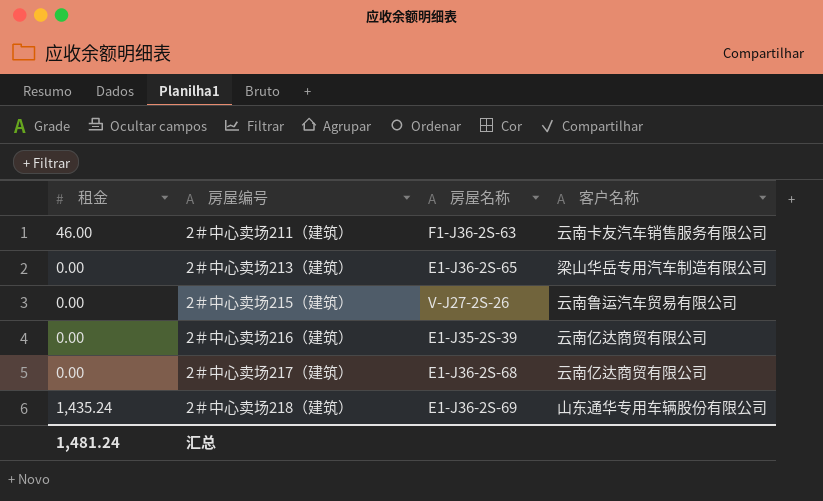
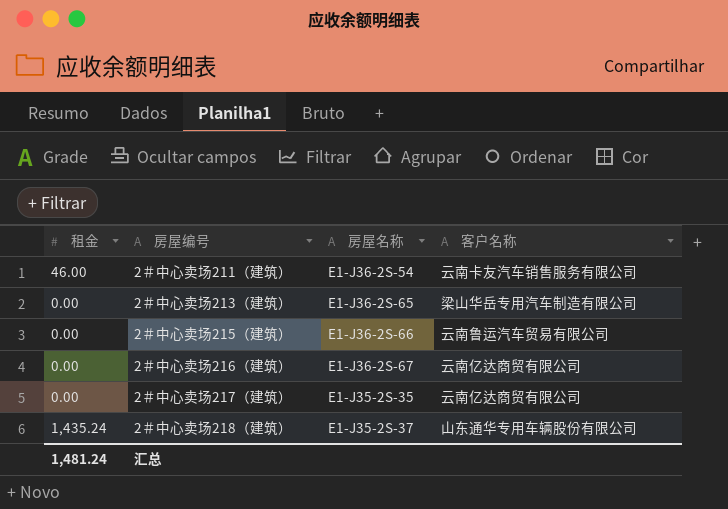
2＃中心卖场211（建筑） | 房屋名称: F1-J36-2S-63 -> E1-J36-2S-54
2＃中心卖场215（建筑） | 房屋名称: V-J27-2S-26 -> E1-J36-2S-66
2＃中心卖场216（建筑） | 房屋名称: E1-J35-2S-39 -> E1-J36-2S-67
2＃中心卖场217（建筑） | 房屋名称: E1-J36-2S-68 -> E1-J35-2S-35
2＃中心卖场218（建筑） | 房屋名称: E1-J36-2S-69 -> E1-J35-2S-37

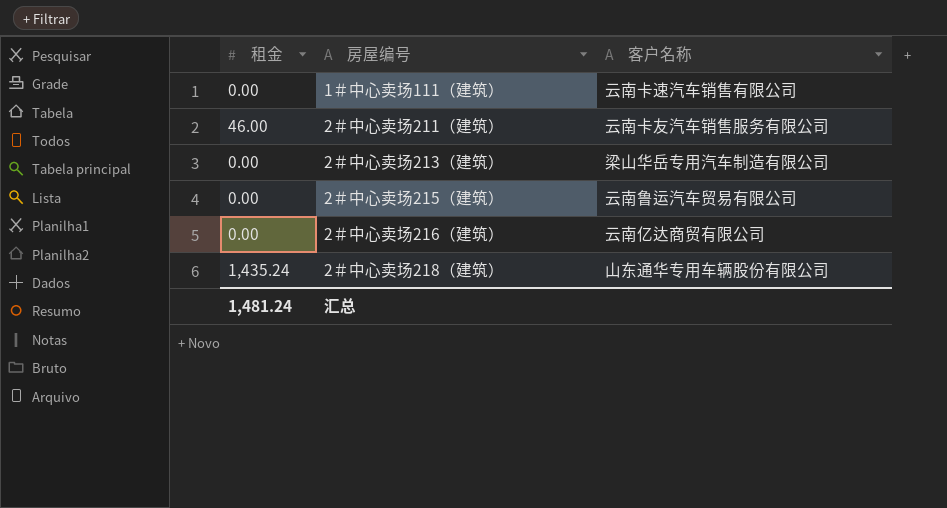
column 房屋名称 | position: 3 -> none
row 2＃中心卖场217（建筑）: 0.00 | E1-J35-2S-35 | 云南亿达商贸有限公司 -> none
row 1＃中心卖场111（建筑）: none -> 0.00 | 云南卡速汽车销售有限公司

